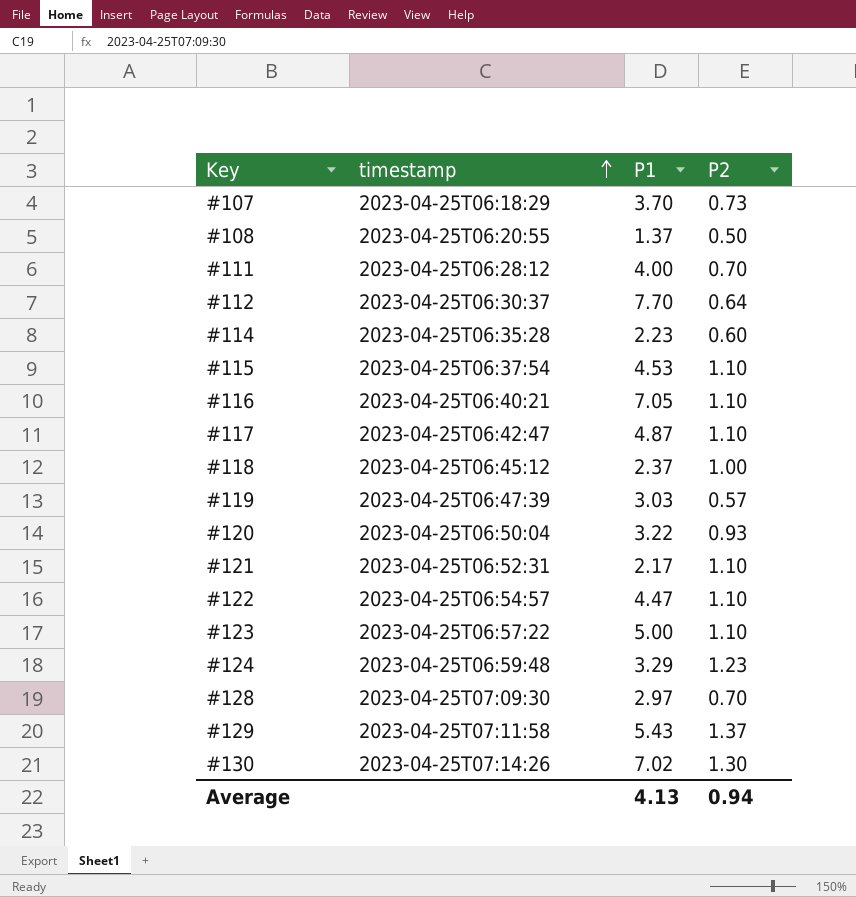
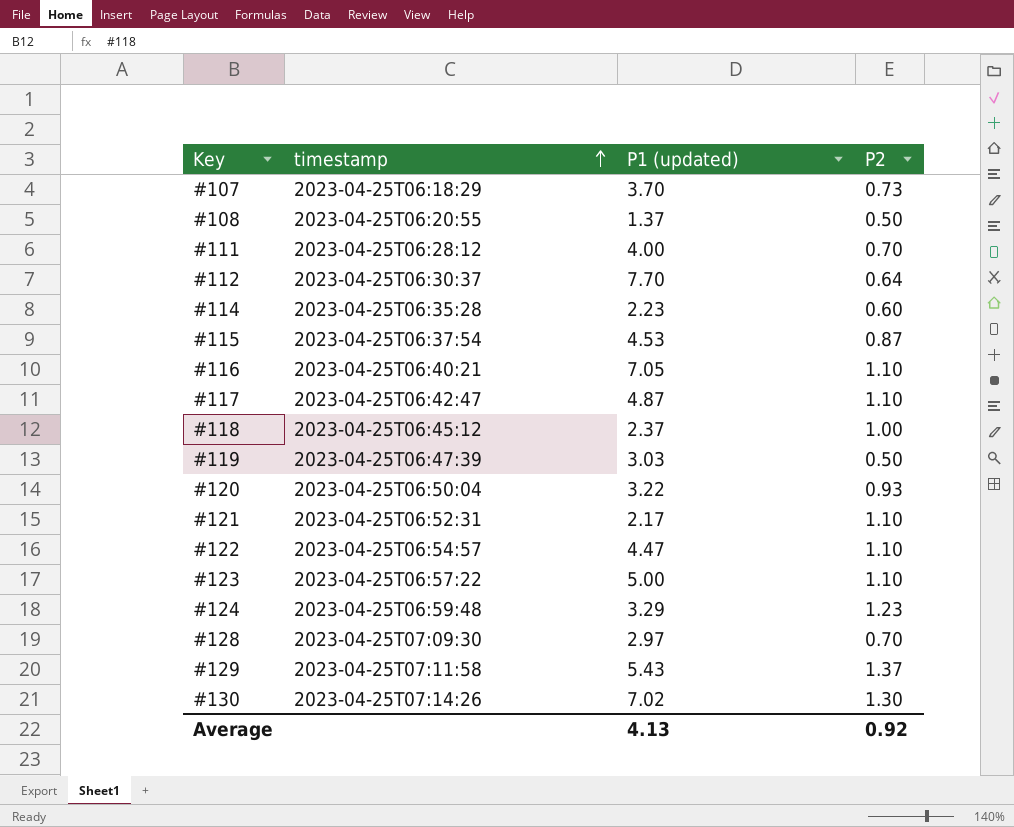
column name: P1 -> P1 (updated)
#115 | P2: 1.10 -> 0.87
#119 | P2: 0.57 -> 0.50
Average | P2: 0.94 -> 0.92

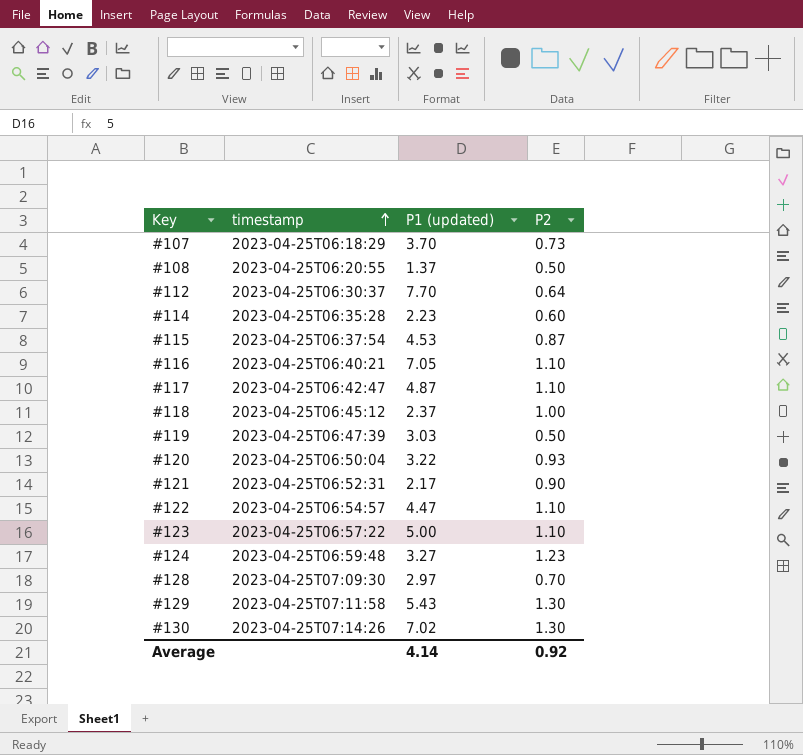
row #111: 2023-04-25T06:28:12 | 4.00 | 0.70 -> none
#121 | P2: 1.10 -> 0.90
#124 | P1 (updated): 3.29 -> 3.27
#129 | P2: 1.37 -> 1.30
Average | P1 (updated): 4.13 -> 4.14

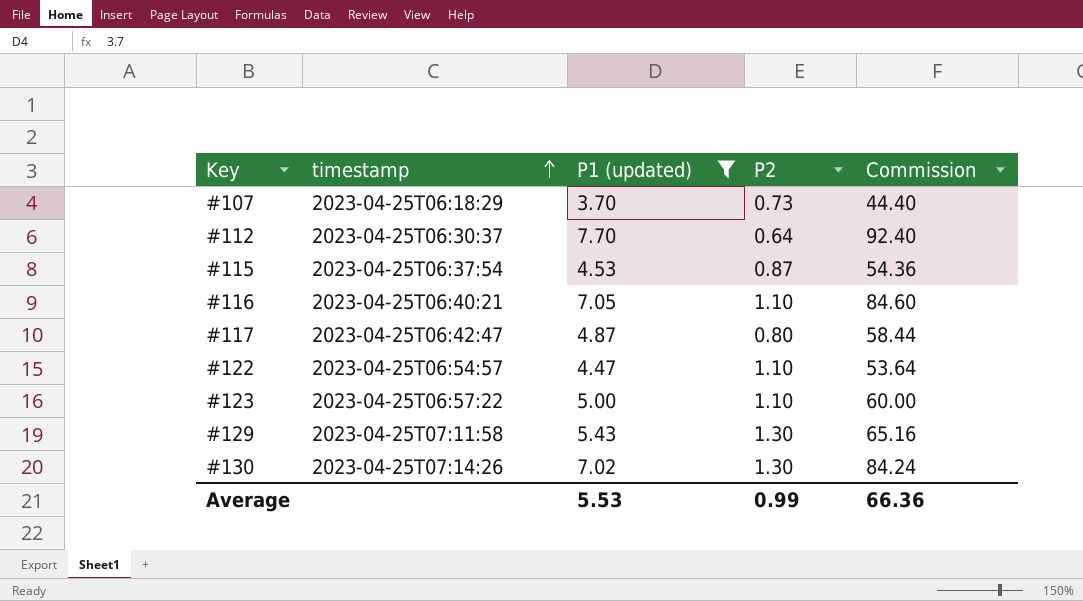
filter: none -> P1 (updated) >= 3.70
column Commission | formula: none -> [P1 (updated)] * 12
#117 | P2: 1.10 -> 0.80
Average | P1 (updated): 4.14 -> 5.53
Average | P2: 0.92 -> 0.99

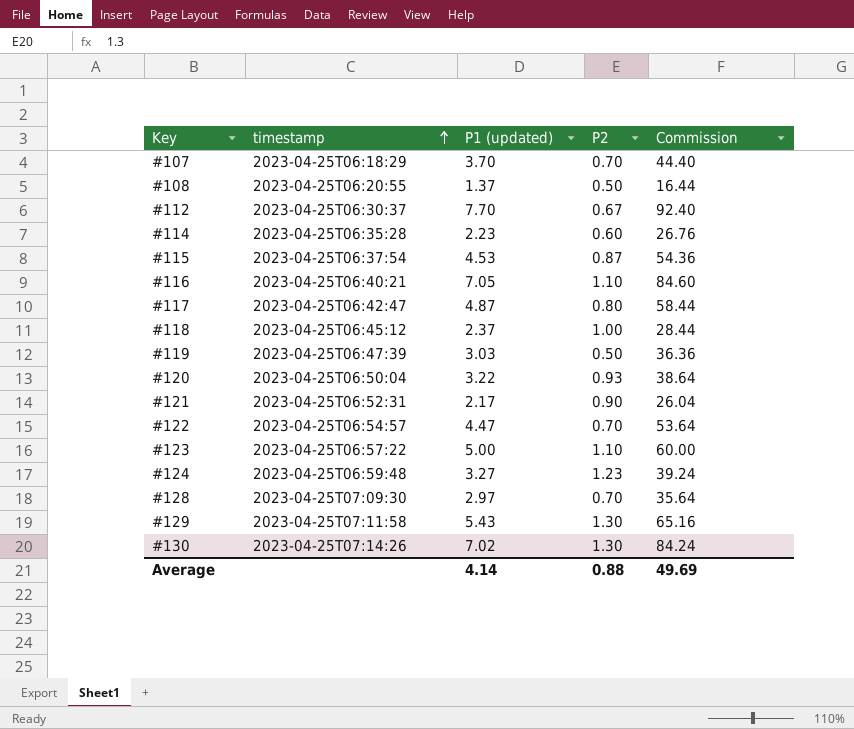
filter: P1 (updated) >= 3.70 -> none
#107 | P2: 0.73 -> 0.70
#112 | P2: 0.64 -> 0.67
#122 | P2: 1.10 -> 0.70
Average | P1 (updated): 5.53 -> 4.14
Average | P2: 0.99 -> 0.88
Average | Commission: 66.36 -> 49.69

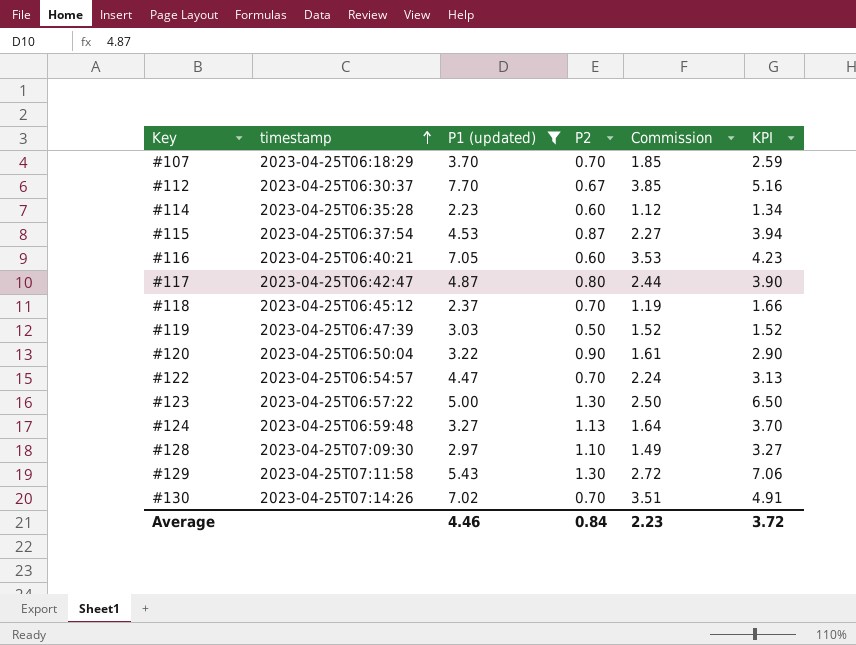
filter: none -> P1 (updated) >= 2.23
column Commission | formula: [P1 (updated)] * 12 -> [P1 (updated)] * 0.5
column KPI | formula: none -> [P1 (updated)] * [P2]
#116 | P2: 1.10 -> 0.60
#118 | P2: 1.00 -> 0.70
#120 | P2: 0.93 -> 0.90
#123 | P2: 1.10 -> 1.30
#124 | P2: 1.23 -> 1.13
#128 | P2: 0.70 -> 1.10
#130 | P2: 1.30 -> 0.70
Average | P1 (updated): 4.14 -> 4.46
Average | P2: 0.88 -> 0.84
Average | Commission: 49.69 -> 2.23

